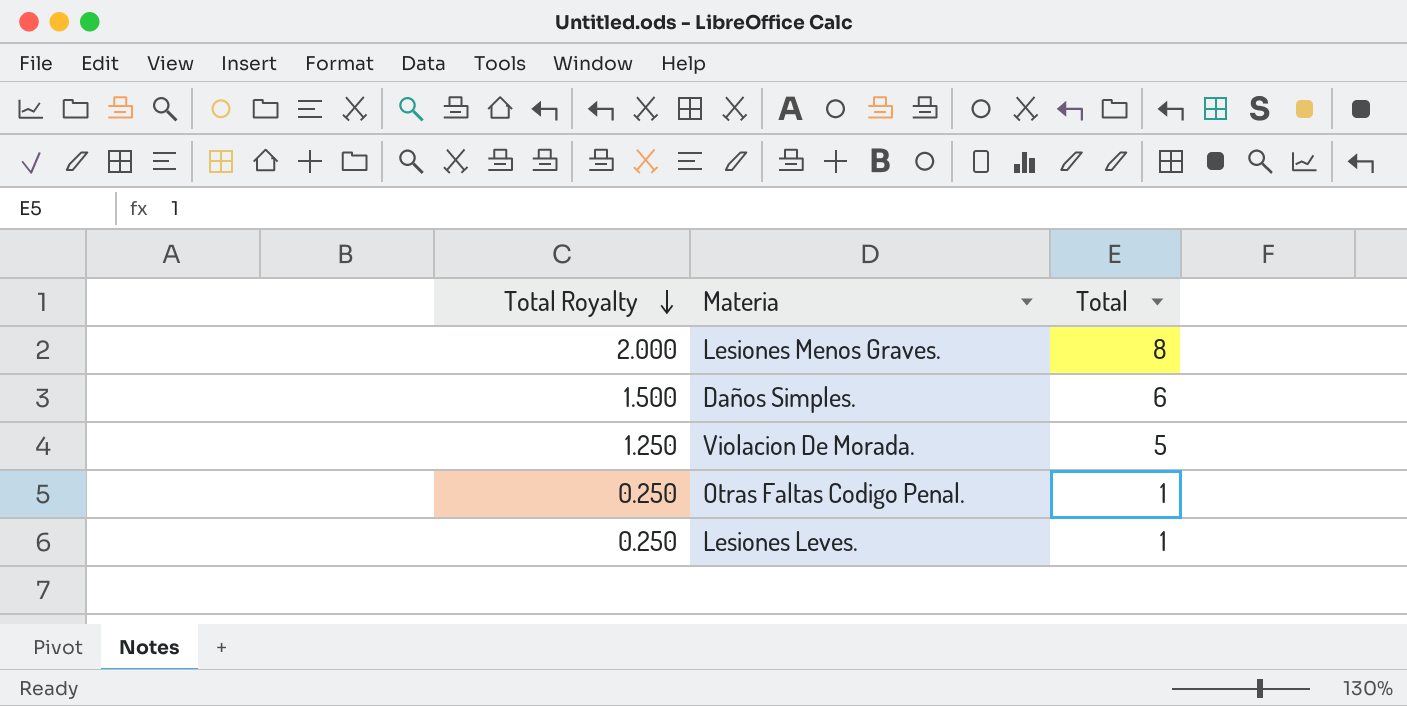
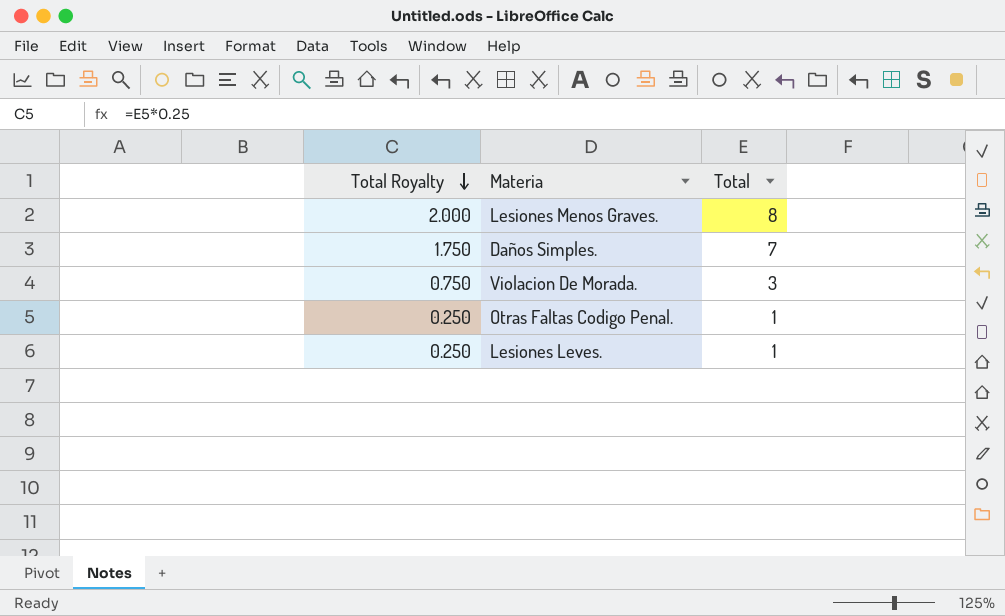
Daños Simples. | Total Royalty: 1.500 -> 1.750
Daños Simples. | Total: 6 -> 7
Violacion De Morada. | Total Royalty: 1.250 -> 0.750
Violacion De Morada. | Total: 5 -> 3

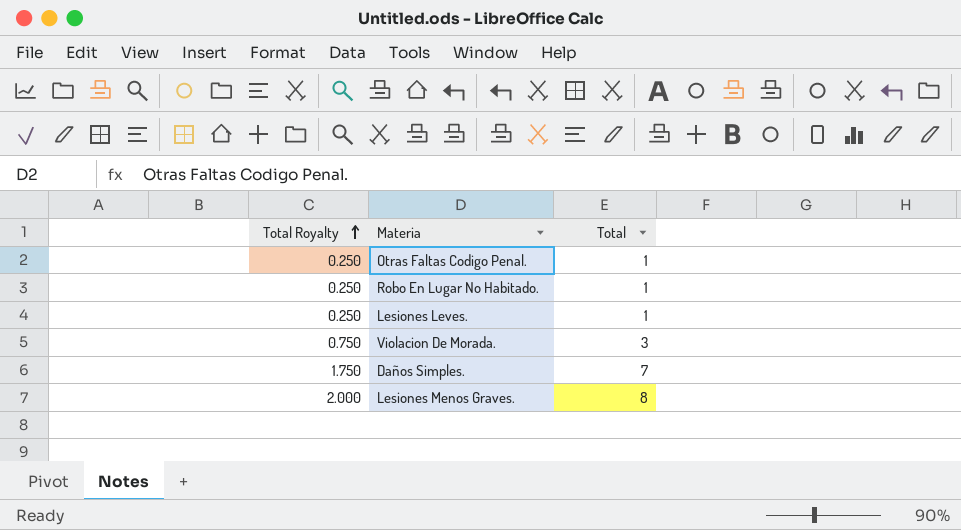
row order: Total Royalty descending -> Total Royalty ascending
row Robo En Lugar No Habitado.: none -> 0.250 | 1

